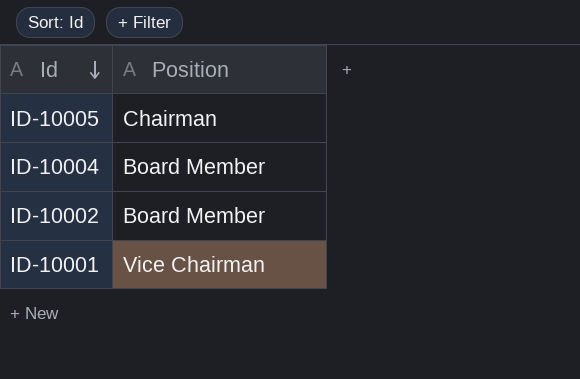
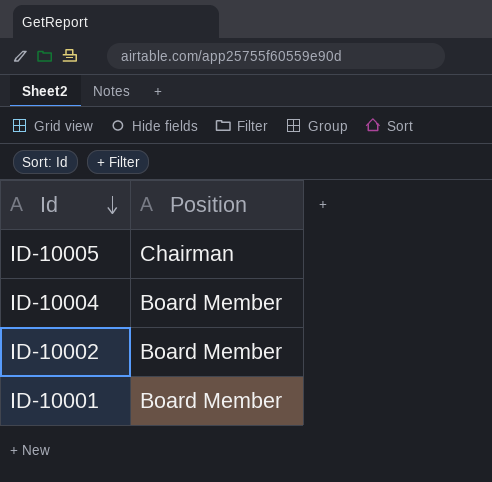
ID-10001 | Position: Vice Chairman -> Board Member

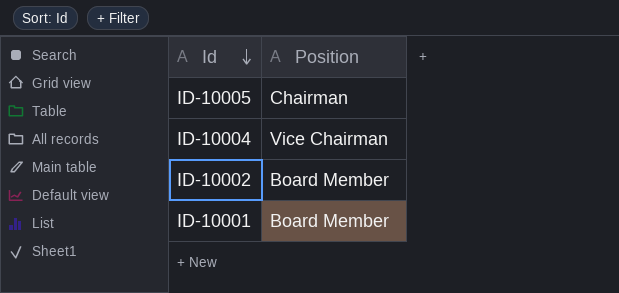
ID-10004 | Position: Board Member -> Vice Chairman

